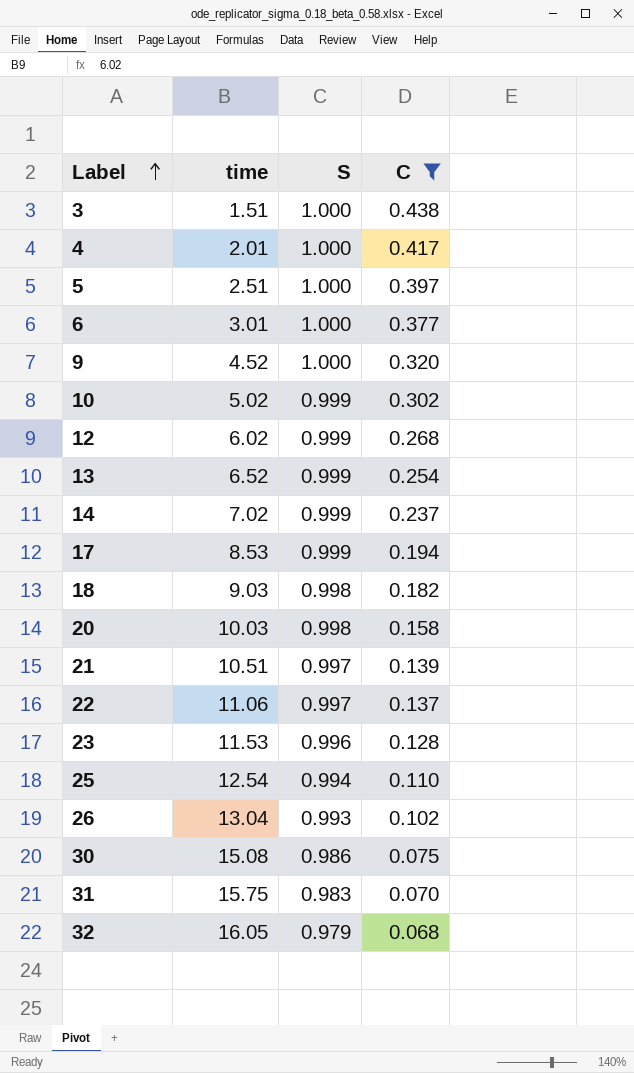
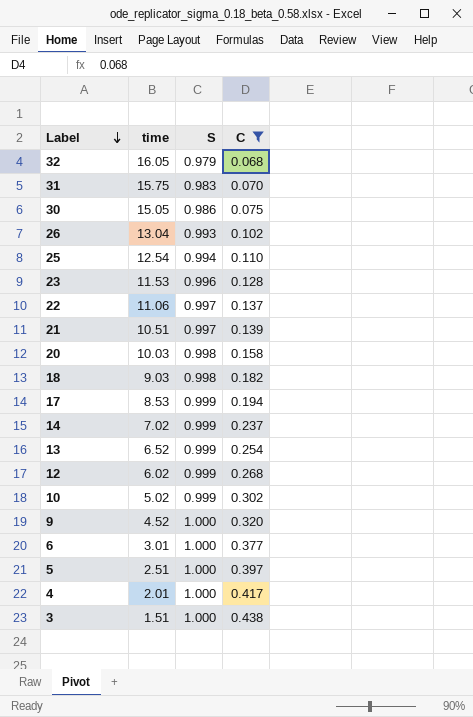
row order: Label ascending -> Label descending
30 | time: 15.08 -> 15.05

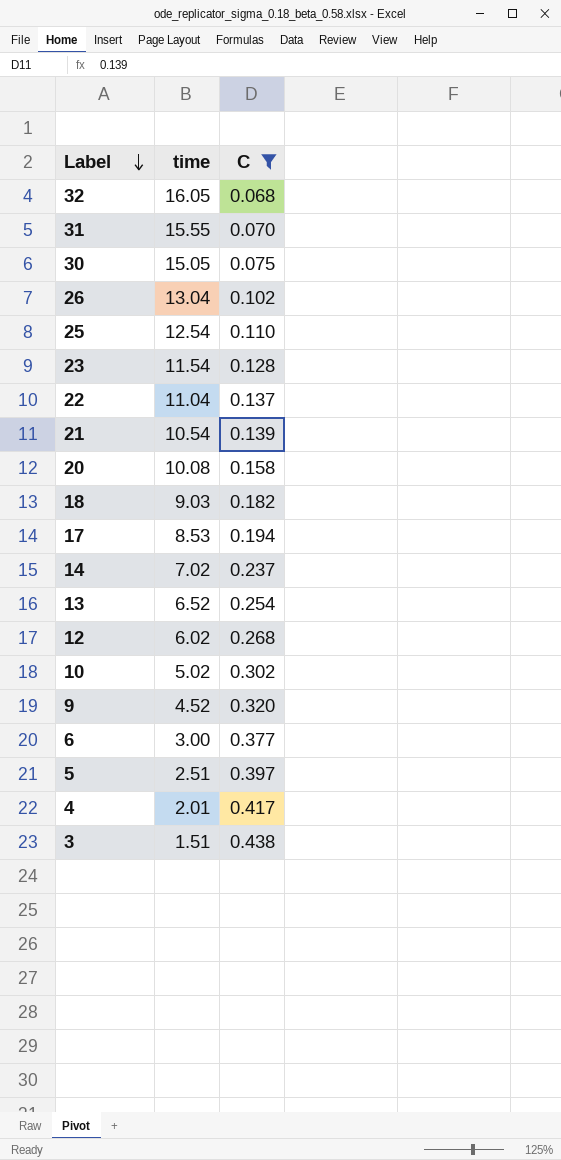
column S | position: 3 -> none
31 | time: 15.75 -> 15.55
23 | time: 11.53 -> 11.54
22 | time: 11.06 -> 11.04
21 | time: 10.51 -> 10.54
20 | time: 10.03 -> 10.08
6 | time: 3.01 -> 3.00

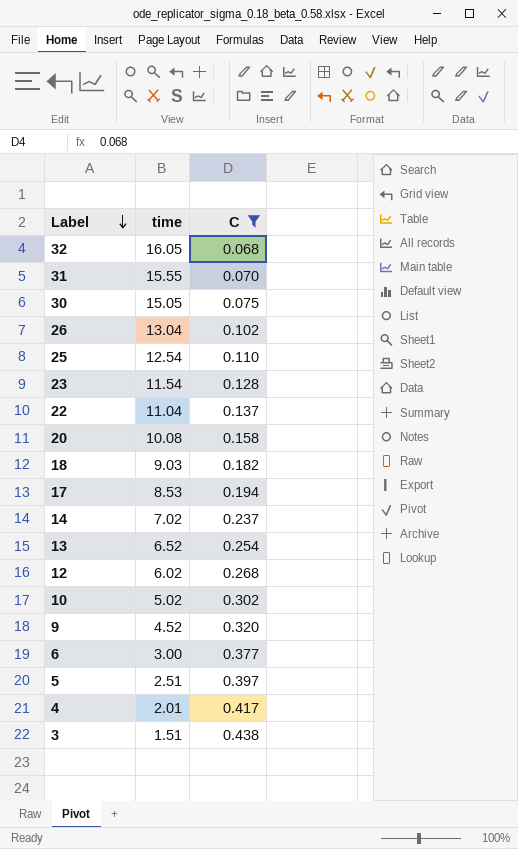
row 21: 10.54 | 0.139 -> none

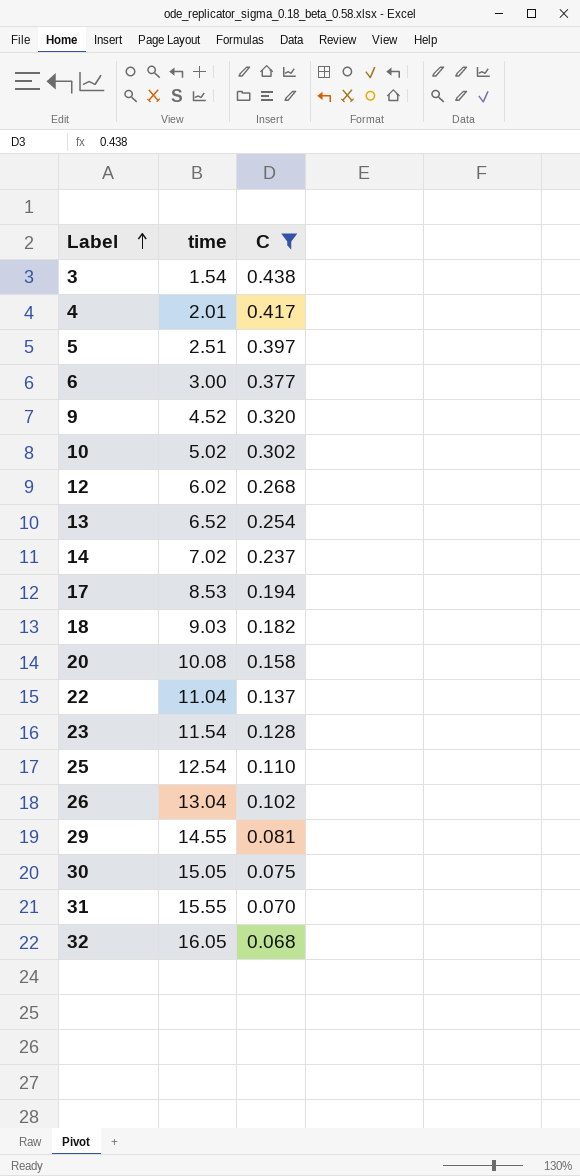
row order: Label descending -> Label ascending
3 | time: 1.51 -> 1.54
row 29: none -> 14.55 | 0.081

